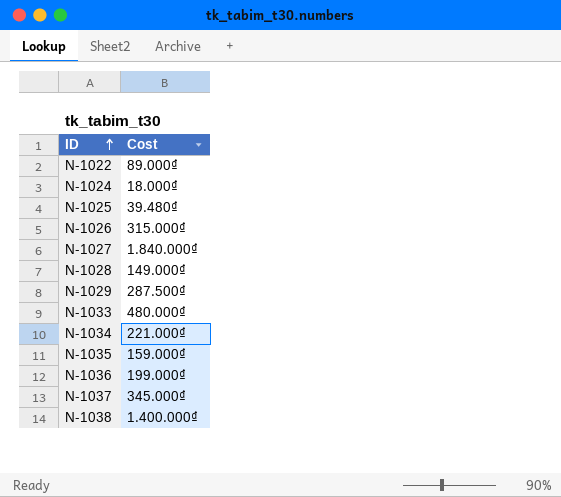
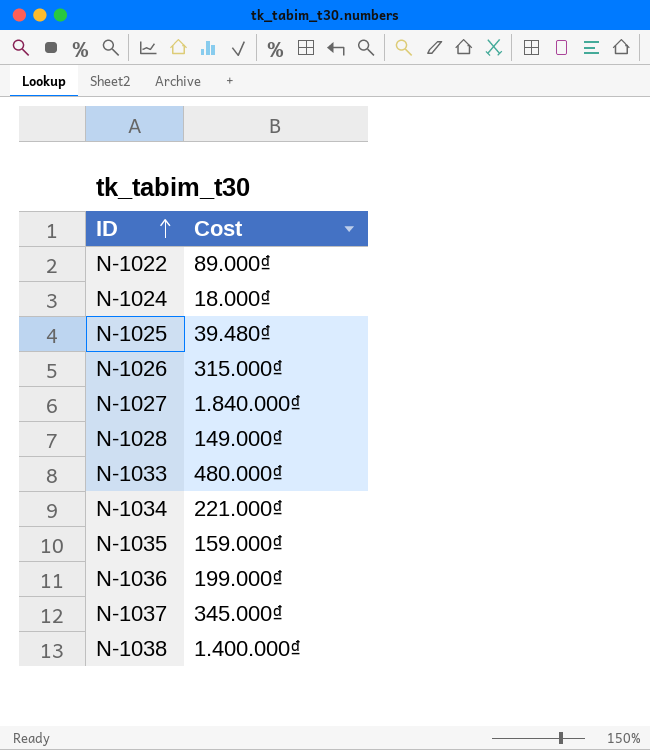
row N-1029: 287.500₫ -> none

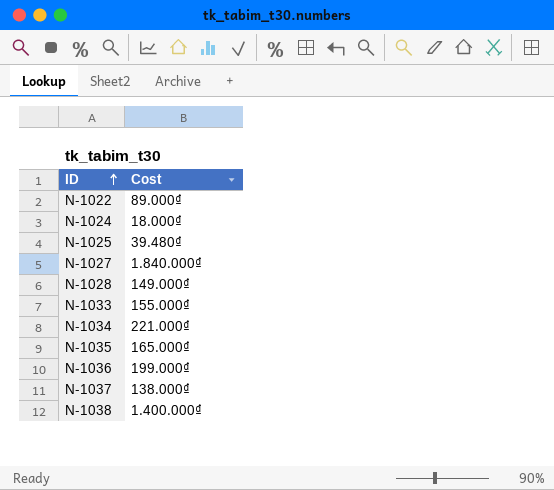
row N-1026: 315.000₫ -> none
N-1033 | Cost: 480.000₫ -> 155.000₫
N-1035 | Cost: 159.000₫ -> 165.000₫
N-1037 | Cost: 345.000₫ -> 138.000₫

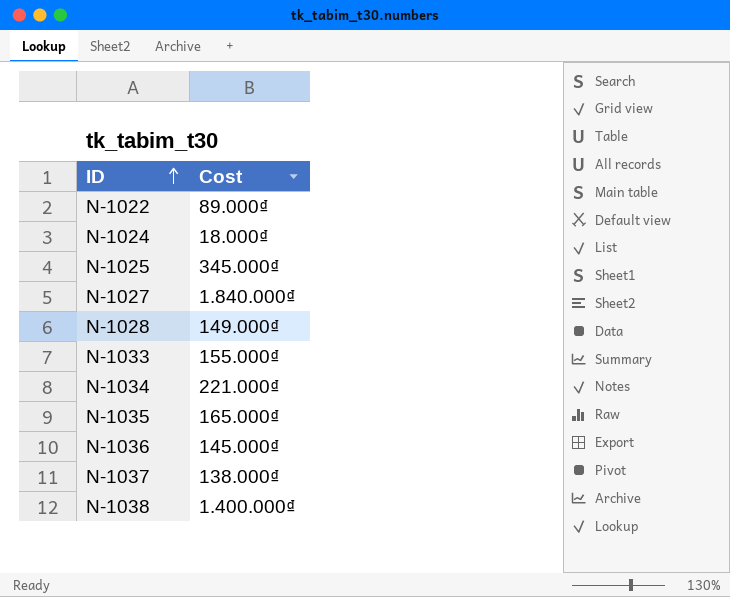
N-1025 | Cost: 39.480₫ -> 345.000₫
N-1036 | Cost: 199.000₫ -> 145.000₫

